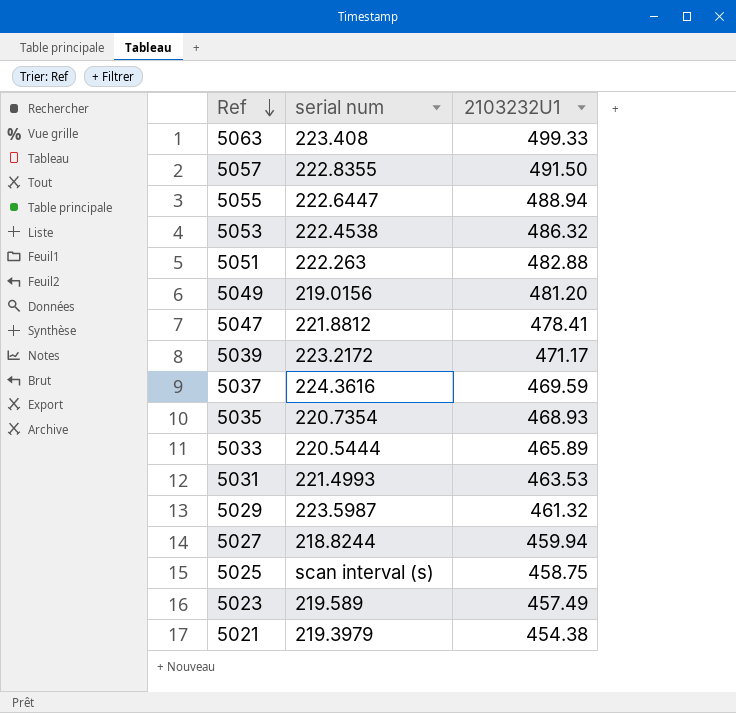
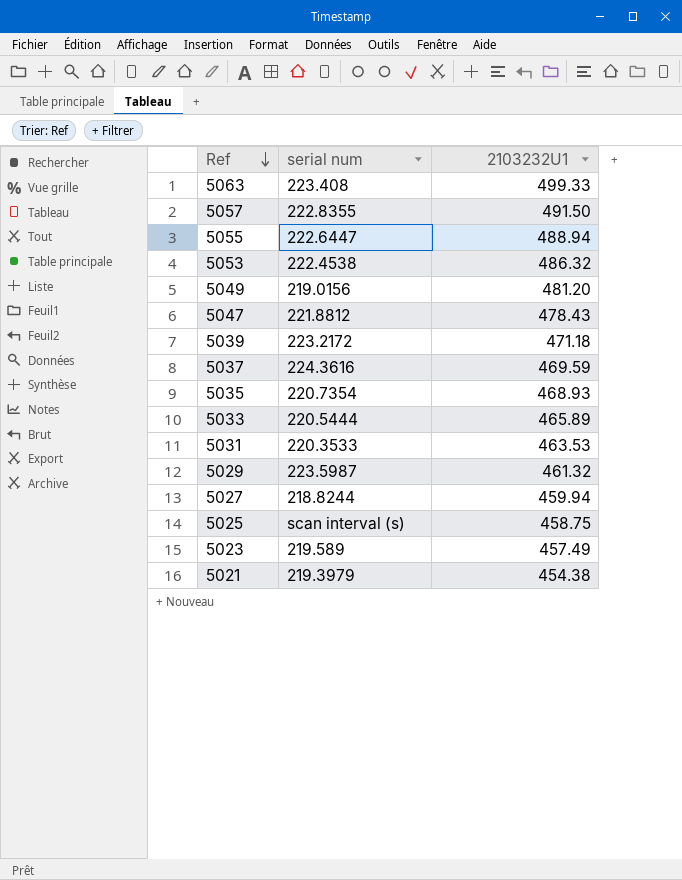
row 5051: 222.263 | 482.88 -> none
5047 | 2103232U1: 478.41 -> 478.43
5039 | 2103232U1: 471.17 -> 471.18
5031 | serial num: 221.4993 -> 220.3533

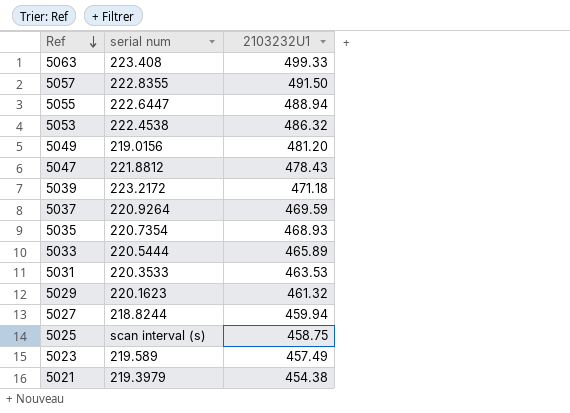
5037 | serial num: 224.3616 -> 220.9264
5029 | serial num: 223.5987 -> 220.1623

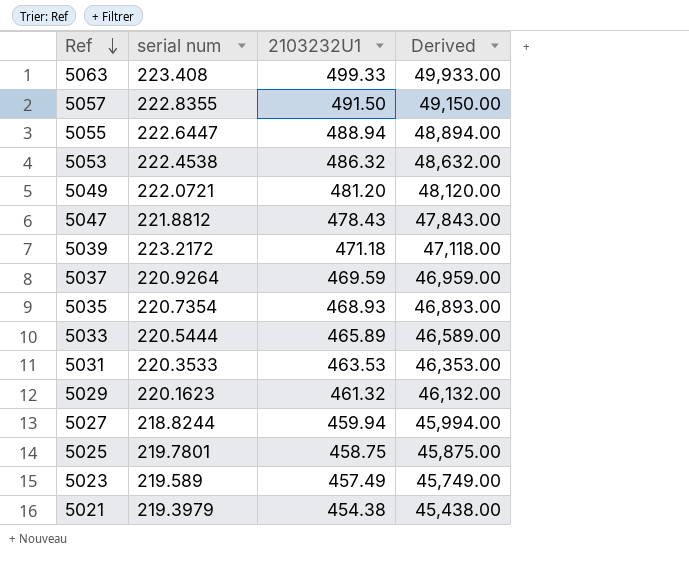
column Derived | formula: none -> [2103232U1] * 100
5049 | serial num: 219.0156 -> 222.0721
5025 | serial num: scan interval (s) -> 219.7801

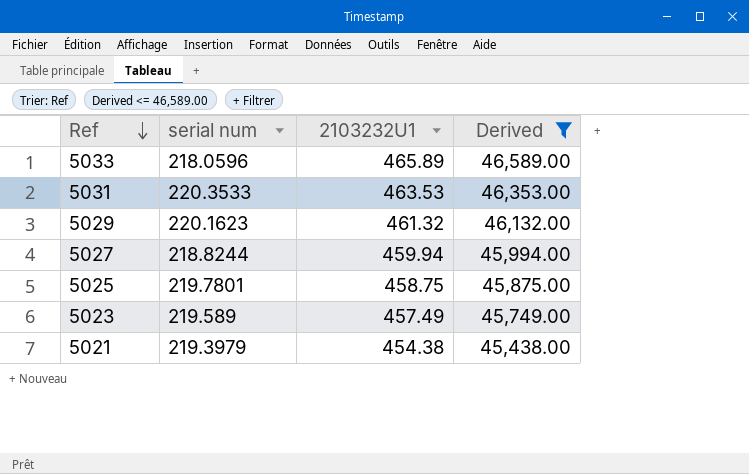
filter: none -> Derived <= 46,589.00
5033 | serial num: 220.5444 -> 218.0596

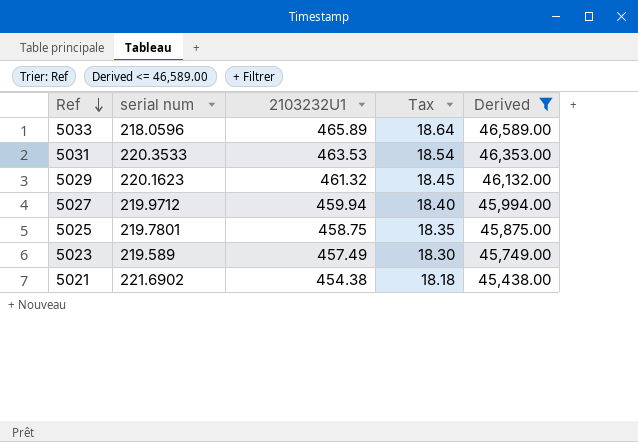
column Tax | formula: none -> [2103232U1] * 0.04
5027 | serial num: 218.8244 -> 219.9712
5021 | serial num: 219.3979 -> 221.6902

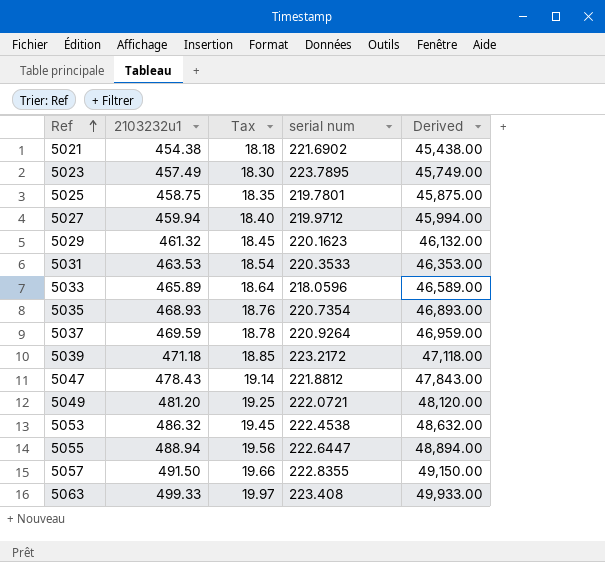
filter: Derived <= 46,589.00 -> none
row order: Ref descending -> Ref ascending
column name: 2103232U1 -> 2103232u1
column serial num | position: 2 -> 4
5023 | serial num: 219.589 -> 223.7895

